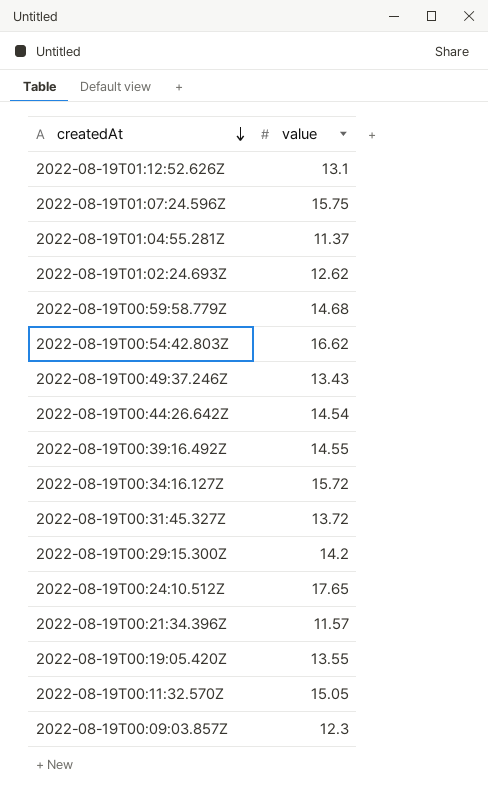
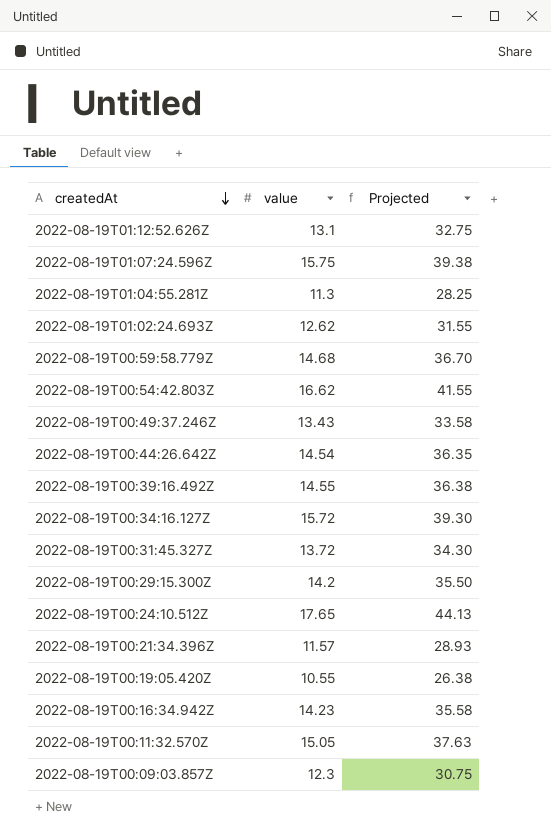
column Projected | formula: none -> [value] * 2.5
2022-08-19T01:04:55.281Z | value: 11.37 -> 11.3
2022-08-19T00:19:05.420Z | value: 13.55 -> 10.55
row 2022-08-19T00:16:34.942Z: none -> 14.23 | 35.58

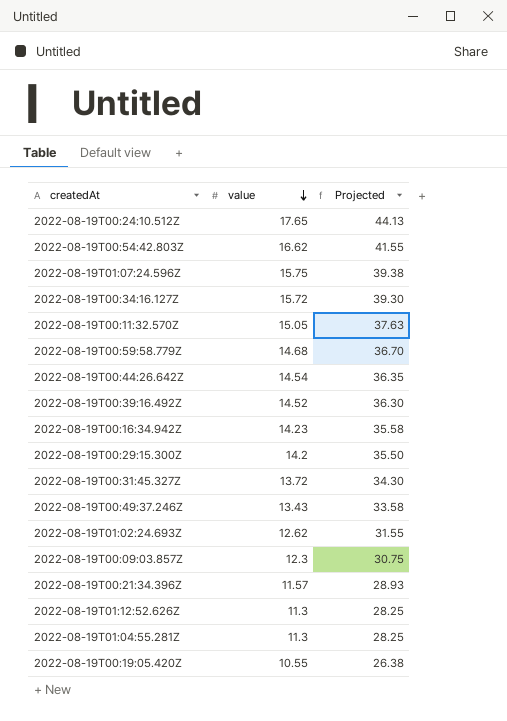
row order: createdAt descending -> value descending
2022-08-19T00:39:16.492Z | value: 14.55 -> 14.52
2022-08-19T00:39:16.492Z | Projected: 36.38 -> 36.30
2022-08-19T01:12:52.626Z | value: 13.1 -> 11.3
2022-08-19T01:12:52.626Z | Projected: 32.75 -> 28.25

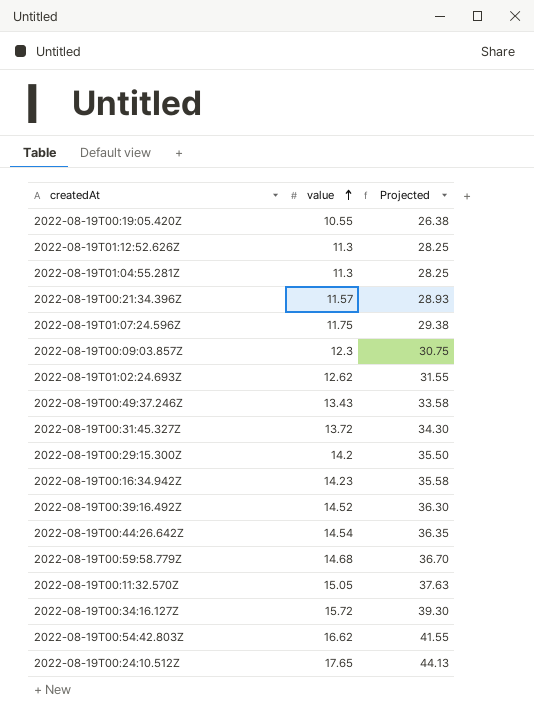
row order: value descending -> value ascending
2022-08-19T01:07:24.596Z | value: 15.75 -> 11.75
2022-08-19T01:07:24.596Z | Projected: 39.38 -> 29.38

